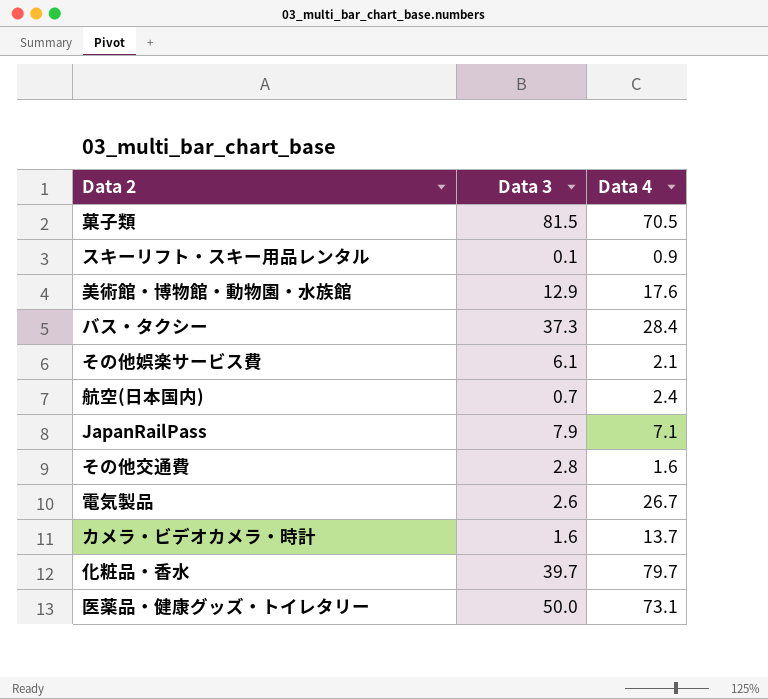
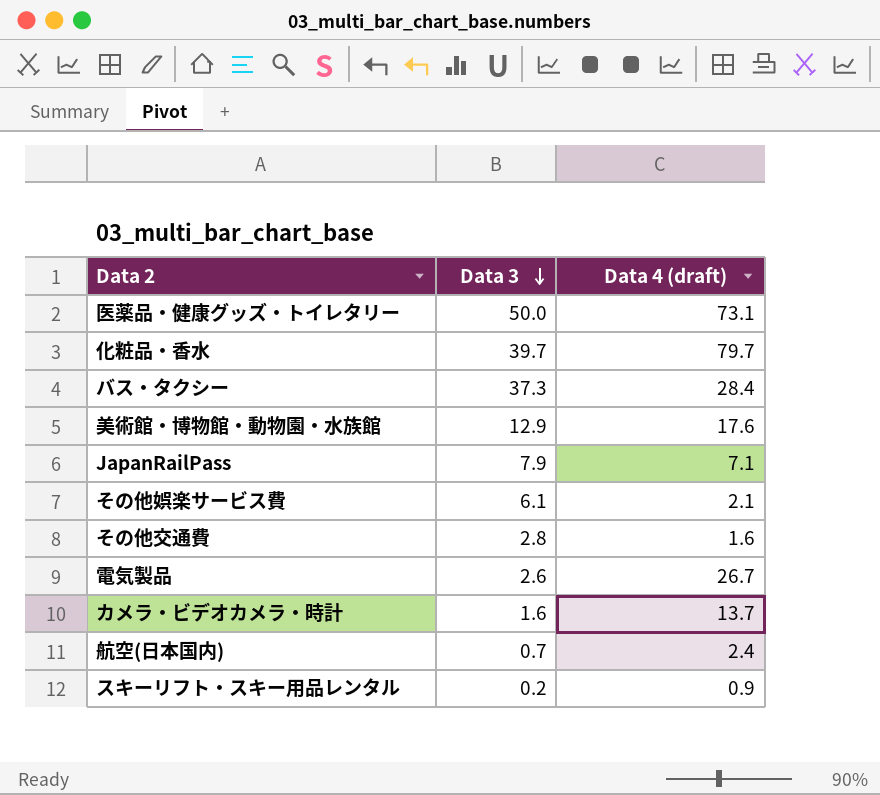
row order: none -> Data 3 descending
column name: Data 4 -> Data 4 (draft)
row 菓子類: 81.5 | 70.5 -> none
スキーリフト・スキー用品レンタル | Data 3: 0.1 -> 0.2

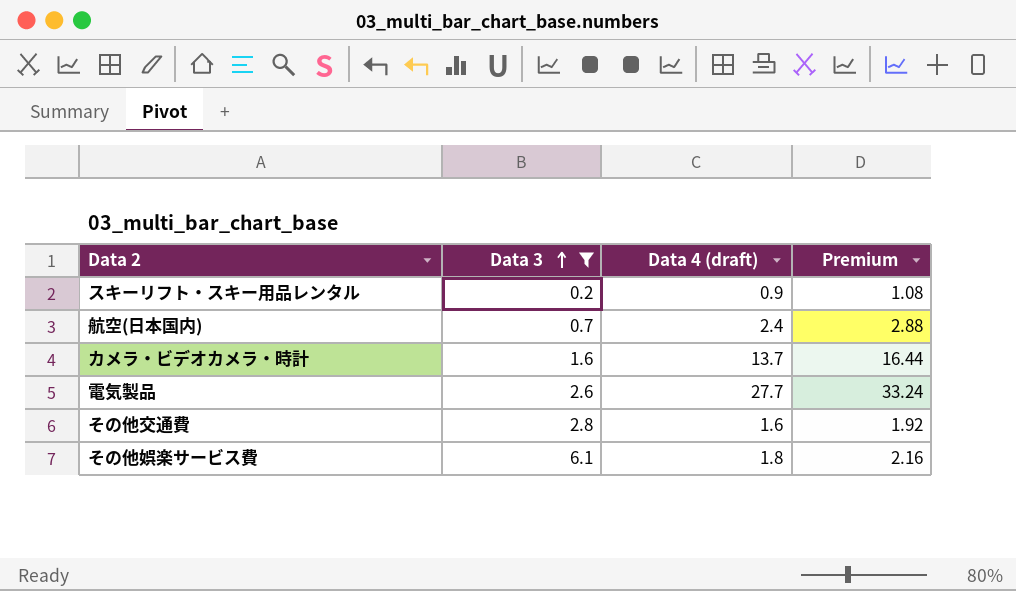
filter: none -> Data 3 <= 6.1
row order: Data 3 descending -> Data 3 ascending
column Premium | formula: none -> [Data 4 (draft)] * 1.2
電気製品 | Data 4 (draft): 26.7 -> 27.7
その他娯楽サービス費 | Data 4 (draft): 2.1 -> 1.8

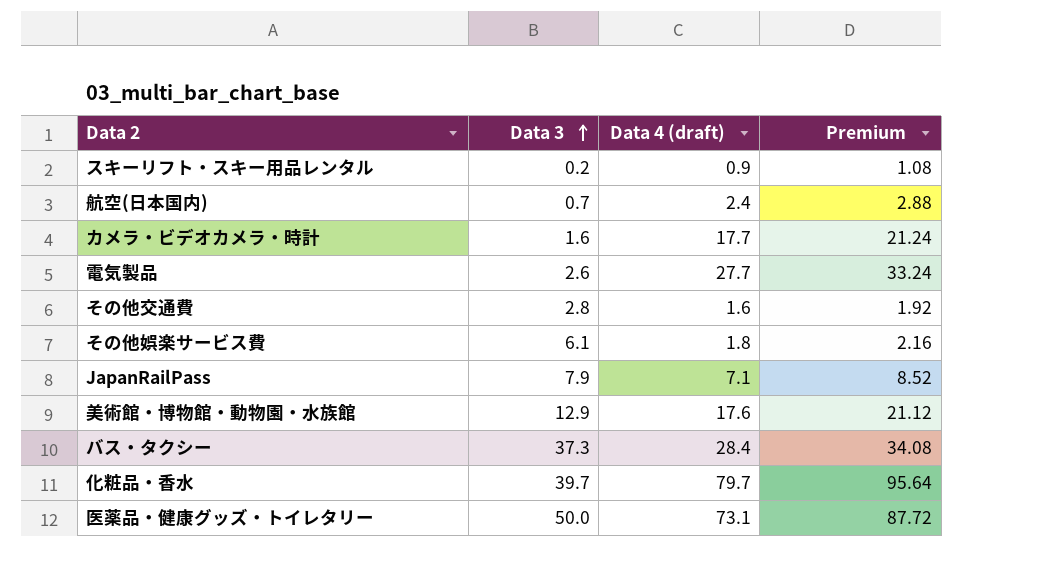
filter: Data 3 <= 6.1 -> none
カメラ・ビデオカメラ・時計 | Data 4 (draft): 13.7 -> 17.7
カメラ・ビデオカメラ・時計 | Premium: 16.44 -> 21.24

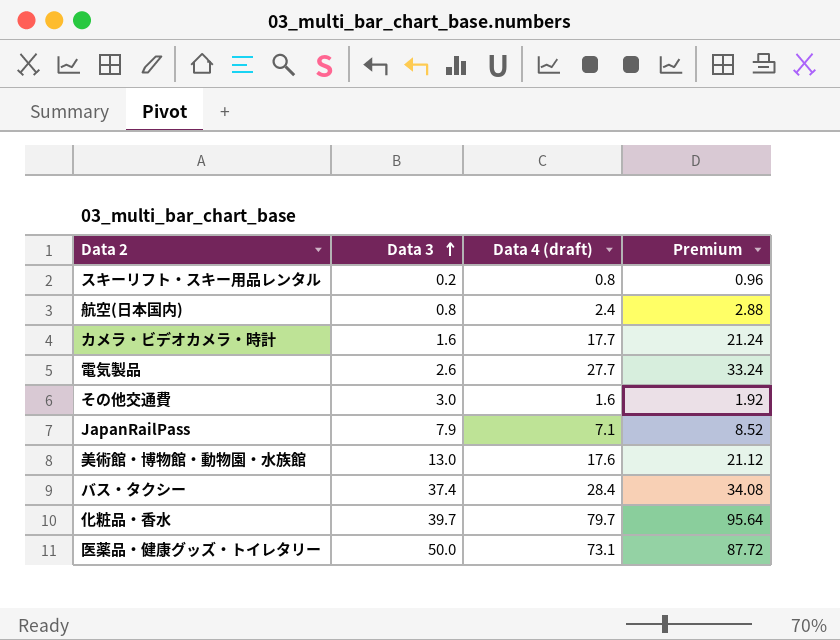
row その他娯楽サービス費: 6.1 | 1.8 | 2.16 -> none
スキーリフト・スキー用品レンタル | Data 4 (draft): 0.9 -> 0.8
スキーリフト・スキー用品レンタル | Premium: 1.08 -> 0.96
航空(日本国内) | Data 3: 0.7 -> 0.8
その他交通費 | Data 3: 2.8 -> 3.0
美術館・博物館・動物園・水族館 | Data 3: 12.9 -> 13.0
バス・タクシー | Data 3: 37.3 -> 37.4

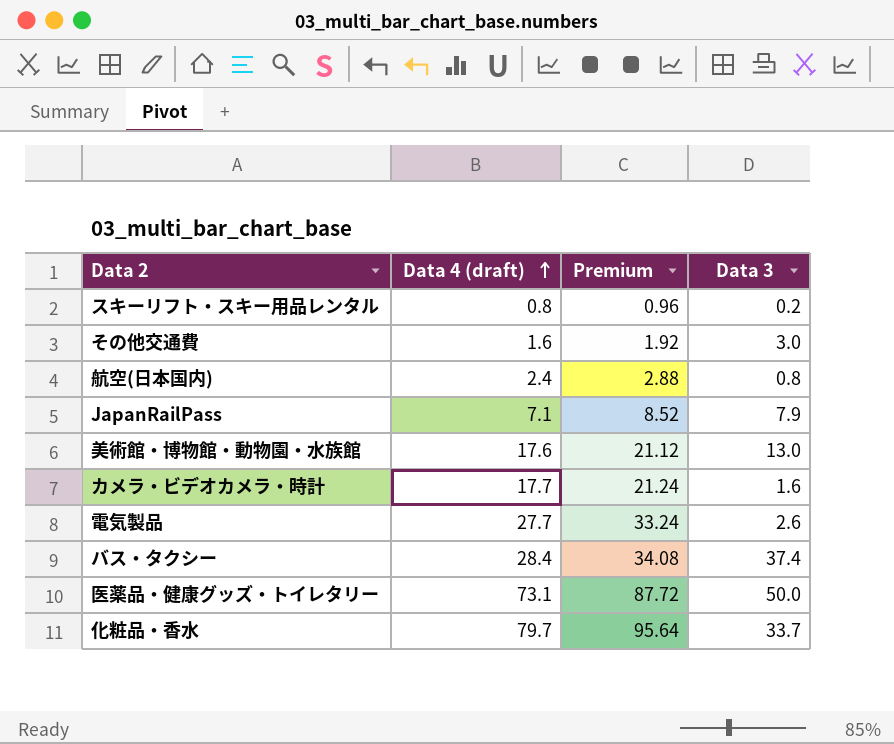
row order: Data 3 ascending -> Data 4 (draft) ascending
column Data 3 | position: 2 -> 4
化粧品・香水 | Data 3: 39.7 -> 33.7

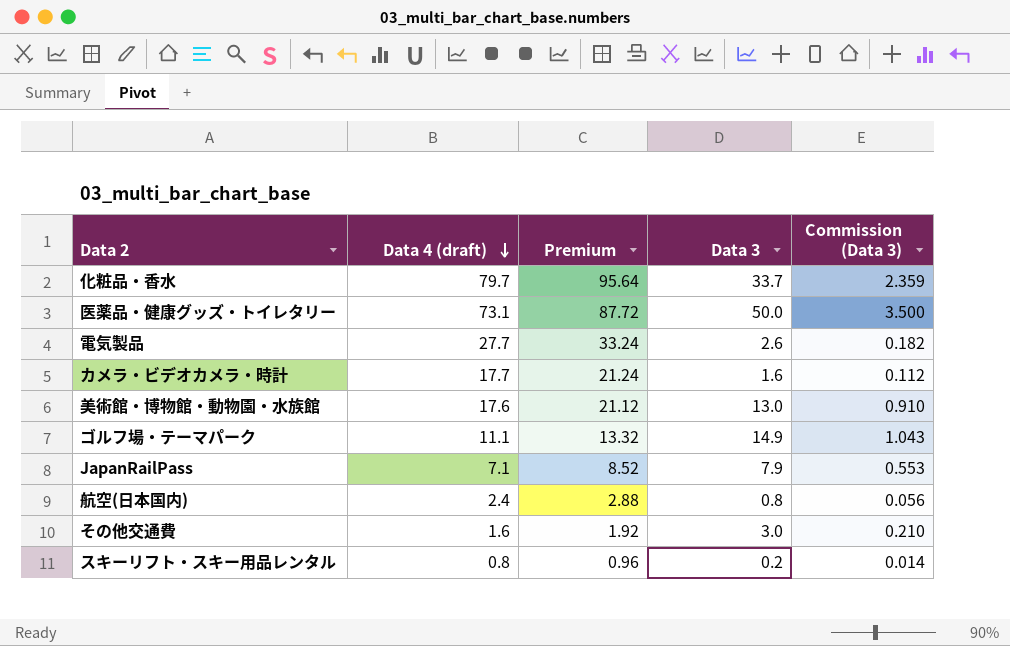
row order: Data 4 (draft) ascending -> Data 4 (draft) descending
column Commission (Data 3) | formula: none -> [Data 3] * 0.07
row バス・タクシー: 28.4 | 34.08 | 37.4 -> none
row ゴルフ場・テーマパーク: none -> 11.1 | 13.32 | 14.9 | 1.043

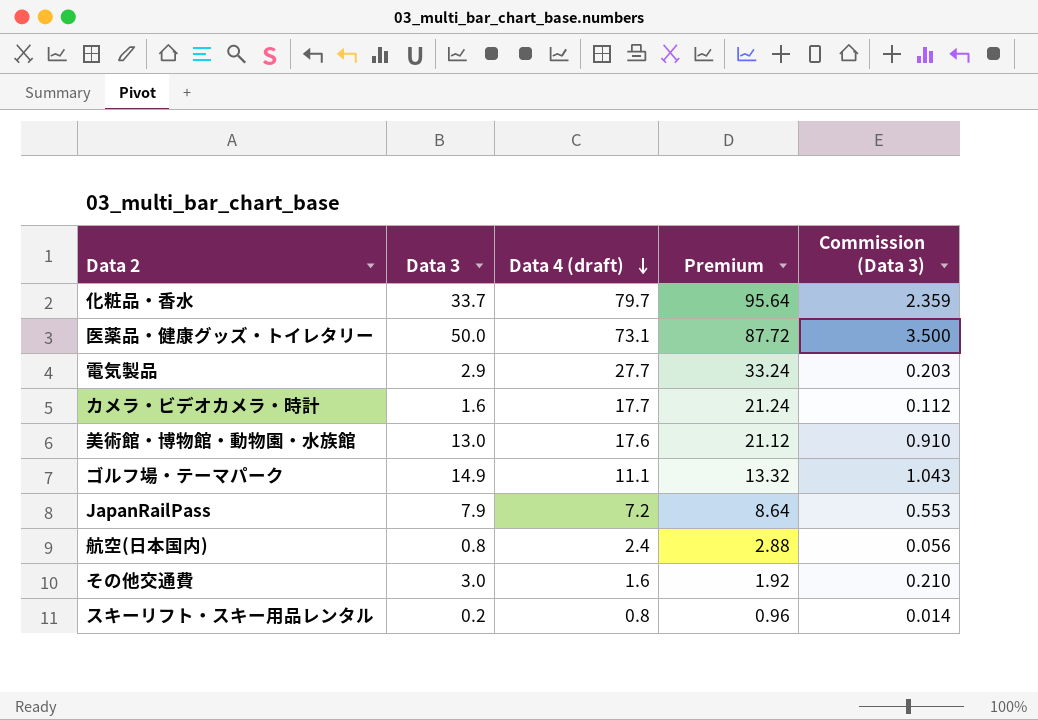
column Data 3 | position: 4 -> 2
電気製品 | Data 3: 2.6 -> 2.9
電気製品 | Commission (Data 3): 0.182 -> 0.203
JapanRailPass | Data 4 (draft): 7.1 -> 7.2
JapanRailPass | Premium: 8.52 -> 8.64

